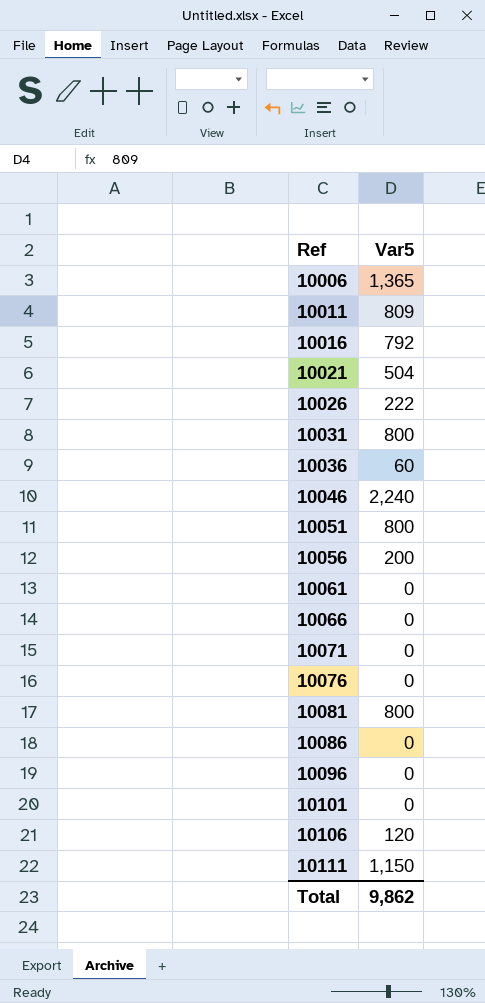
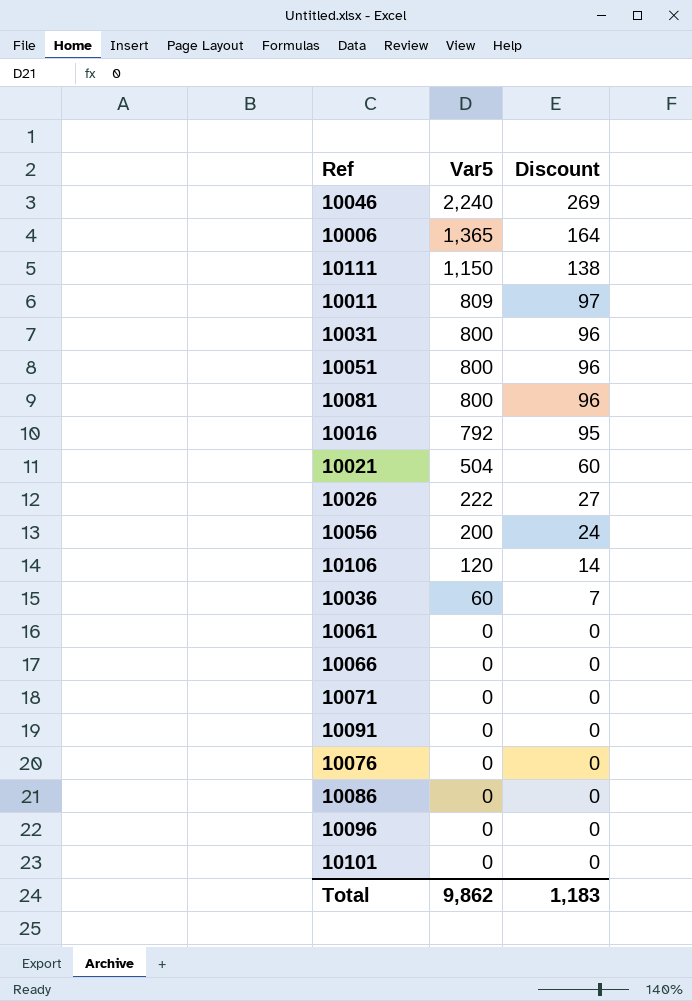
row order: Ref ascending -> Var5 descending
column Discount | formula: none -> [Var5] * 0.12
row 10091: none -> 0 | 0

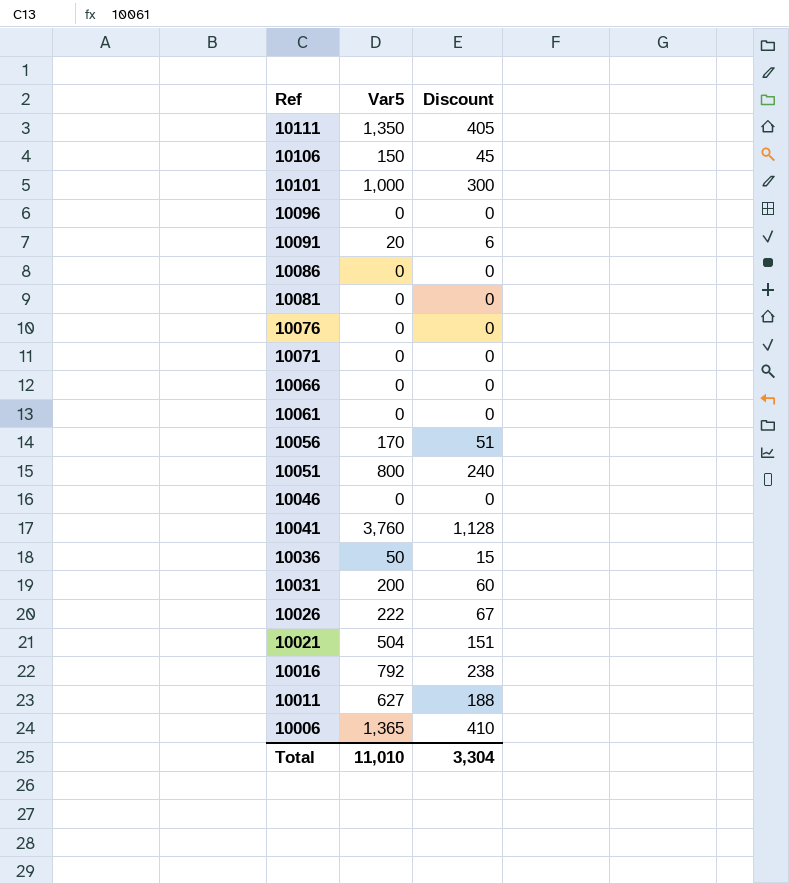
row order: Var5 descending -> Ref descending
column Discount | formula: [Var5] * 0.12 -> [Var5] * 0.3
10111 | Var5: 1,150 -> 1,350
10106 | Var5: 120 -> 150
10101 | Var5: 0 -> 1,000
10091 | Var5: 0 -> 20
10081 | Var5: 800 -> 0
10056 | Var5: 200 -> 170
10046 | Var5: 2,240 -> 0
row 10041: none -> 3,760 | 1,128
10036 | Var5: 60 -> 50
10031 | Var5: 800 -> 200
10011 | Var5: 809 -> 627
Total | Var5: 9,862 -> 11,010
Total | Discount: 1,183 -> 3,304

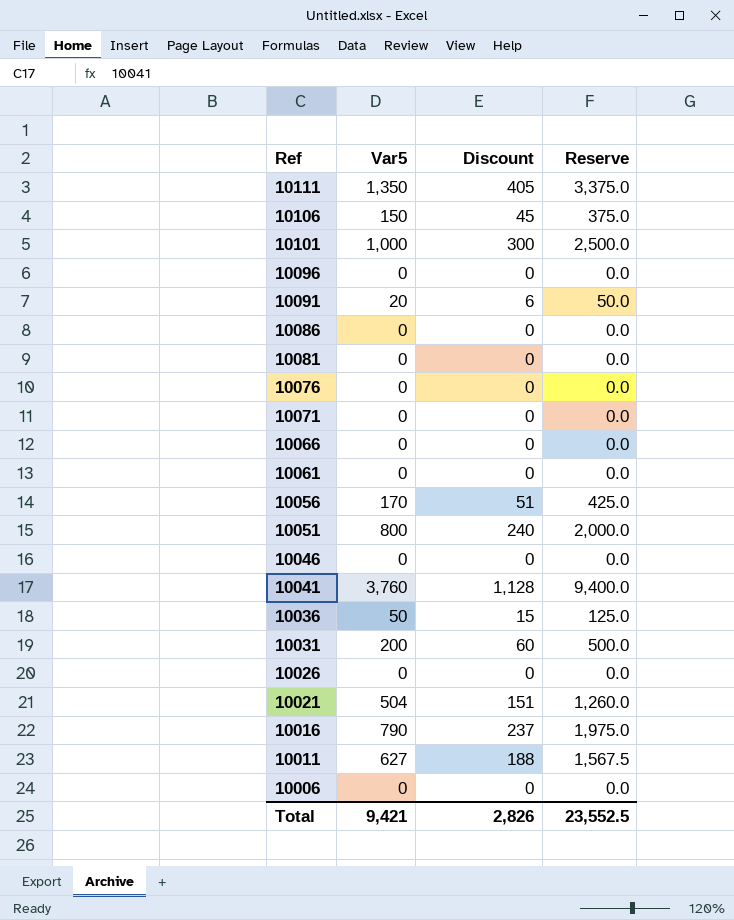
column Reserve | formula: none -> [Var5] * 2.5
10026 | Var5: 222 -> 0
10026 | Discount: 67 -> 0
10016 | Var5: 792 -> 790
10016 | Discount: 238 -> 237
10006 | Var5: 1,365 -> 0
10006 | Discount: 410 -> 0
Total | Var5: 11,010 -> 9,421
Total | Discount: 3,304 -> 2,826

